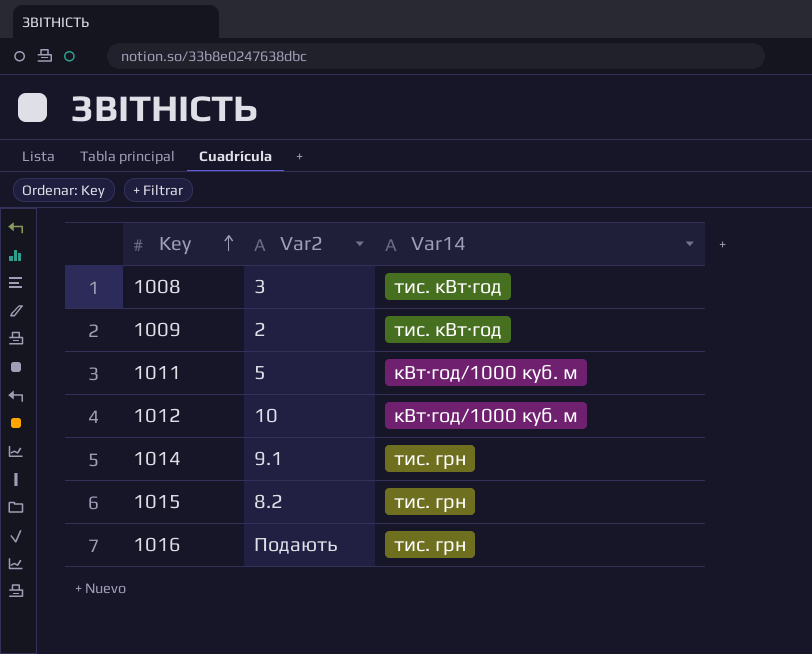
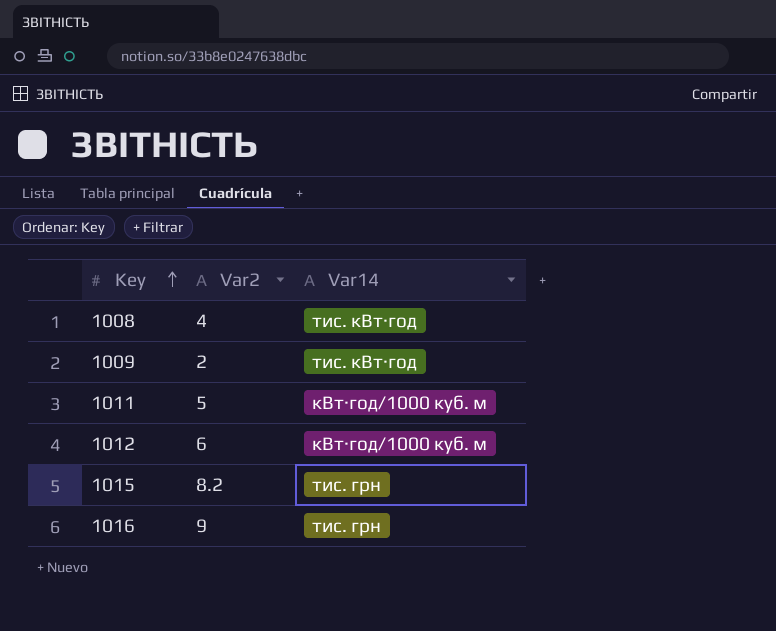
row 1014: 9.1 | тис. грн -> none
1008 | Var2: 3 -> 4
1012 | Var2: 10 -> 6
1016 | Var2: Подають -> 9

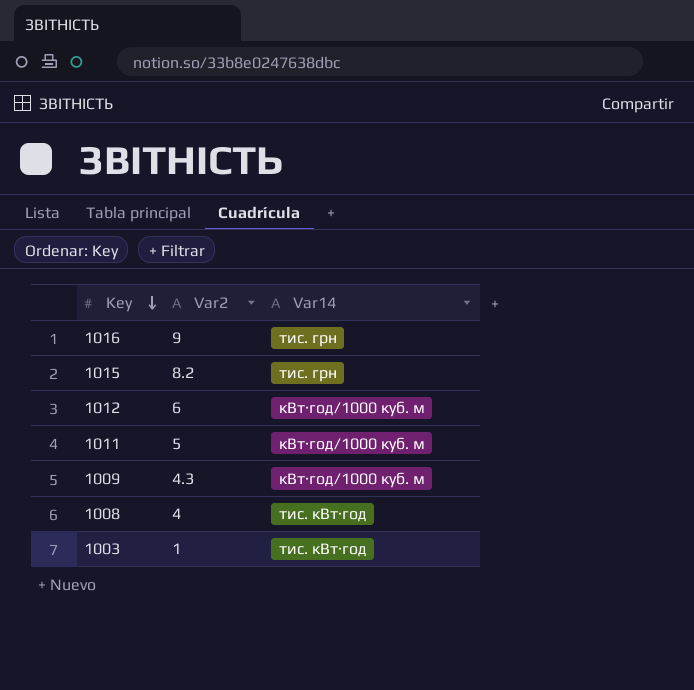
row order: Key ascending -> Key descending
1009 | Var2: 2 -> 4.3
1009 | Var14: тис. кВт∙год -> кВт∙год/1000 куб. м
row 1003: none -> 1 | тис. кВт∙год

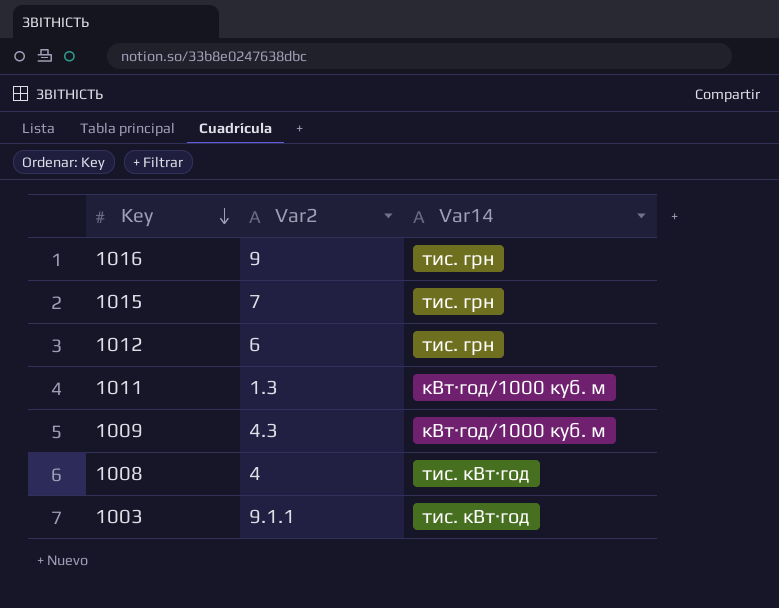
1015 | Var2: 8.2 -> 7
1012 | Var14: кВт∙год/1000 куб. м -> тис. грн
1011 | Var2: 5 -> 1.3
1003 | Var2: 1 -> 9.1.1

